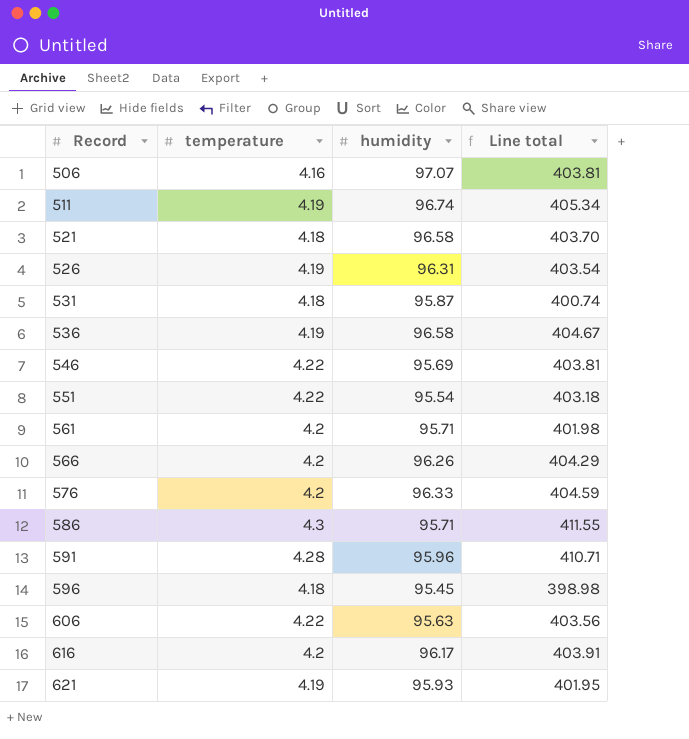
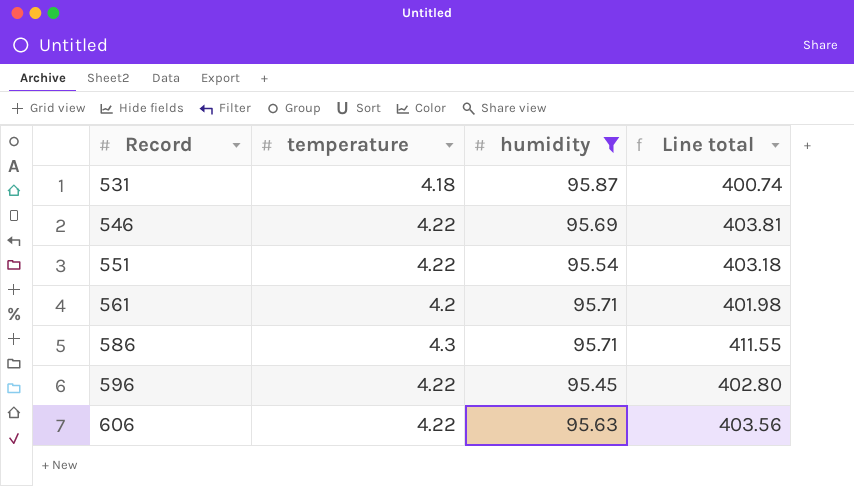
filter: none -> humidity <= 95.87
596 | temperature: 4.18 -> 4.22
596 | Line total: 398.98 -> 402.80

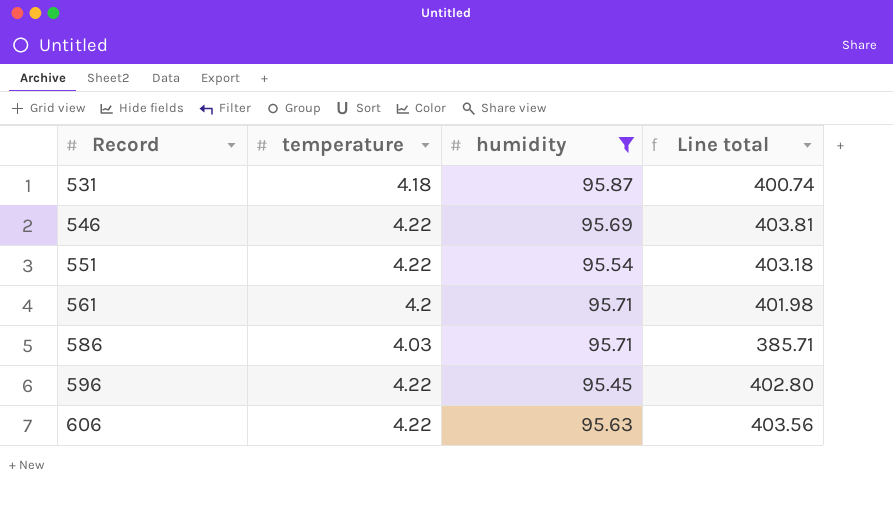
586 | temperature: 4.3 -> 4.03
586 | Line total: 411.55 -> 385.71

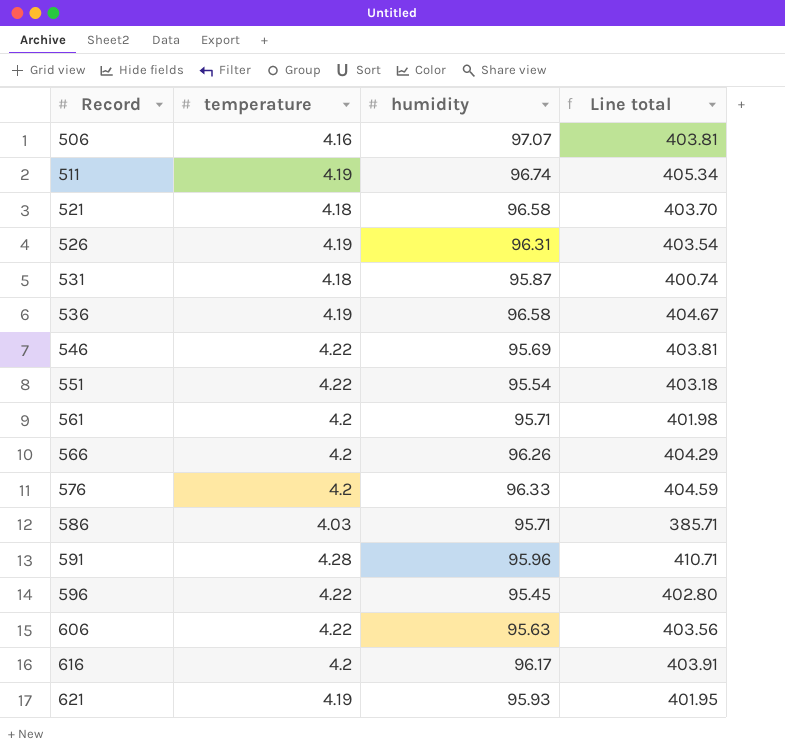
filter: humidity <= 95.87 -> none

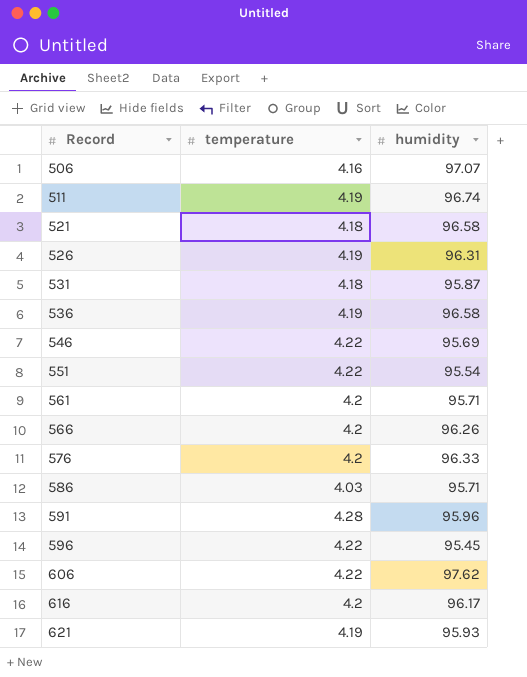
column Line total | formula: [temperature] * [humidity] -> none
606 | humidity: 95.63 -> 97.62

